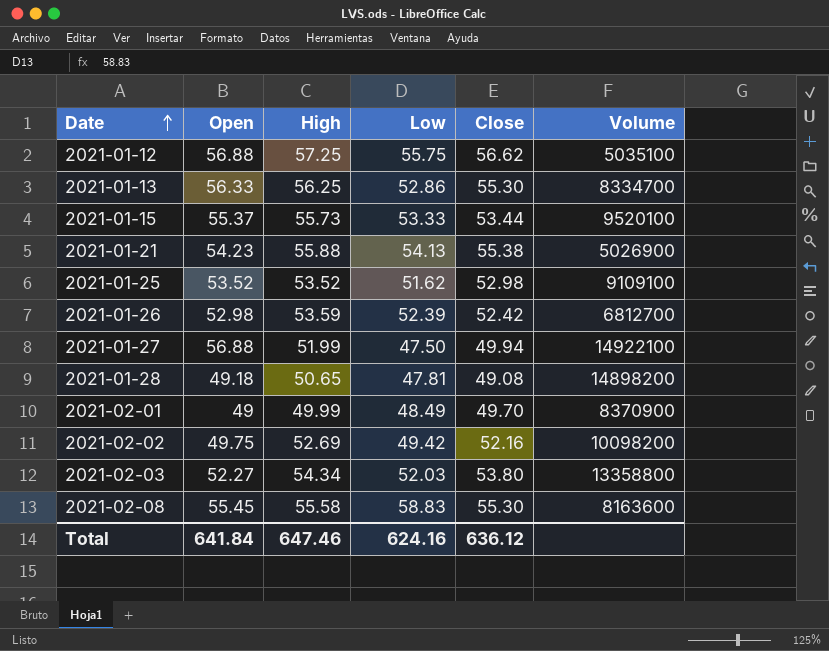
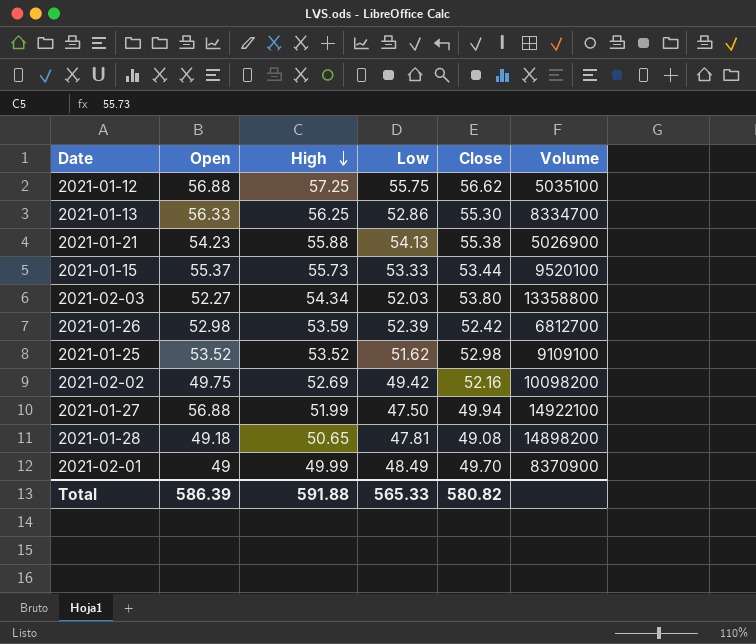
row order: Date ascending -> High descending
row 2021-02-08: 55.45 | 55.58 | 58.83 | 55.30 | 8163600 -> none
Total | Open: 641.84 -> 586.39
Total | High: 647.46 -> 591.88
Total | Low: 624.16 -> 565.33
Total | Close: 636.12 -> 580.82

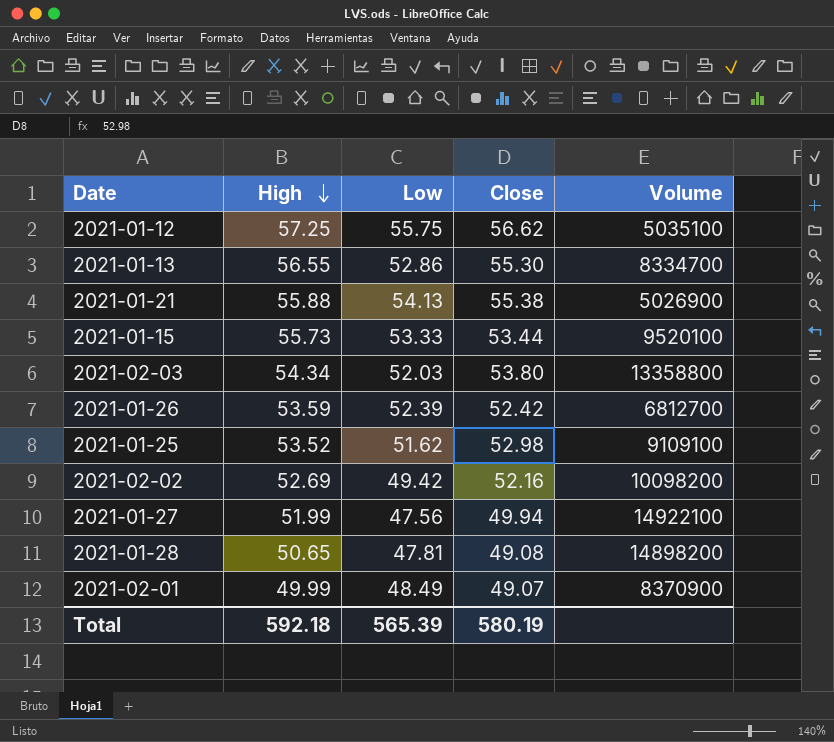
column Open | position: 2 -> none
2021-01-13 | High: 56.25 -> 56.55
2021-01-27 | Low: 47.50 -> 47.56
2021-02-01 | Close: 49.70 -> 49.07
Total | High: 591.88 -> 592.18
Total | Low: 565.33 -> 565.39
Total | Close: 580.82 -> 580.19

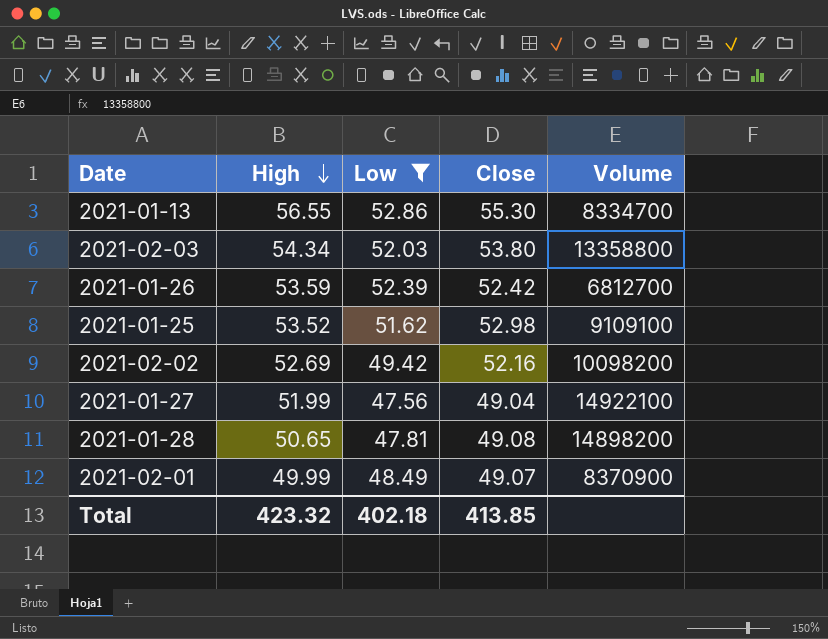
filter: none -> Low <= 52.86
2021-01-27 | Close: 49.94 -> 49.04
Total | High: 592.18 -> 423.32
Total | Low: 565.39 -> 402.18
Total | Close: 580.19 -> 413.85

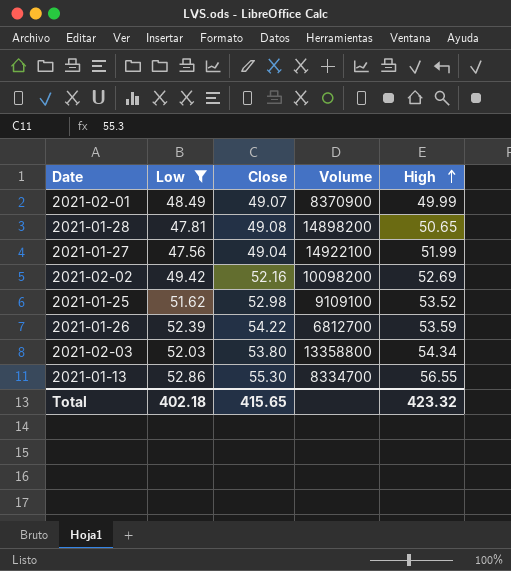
row order: High descending -> High ascending
column High | position: 2 -> 5
2021-01-26 | Close: 52.42 -> 54.22
Total | Close: 413.85 -> 415.65

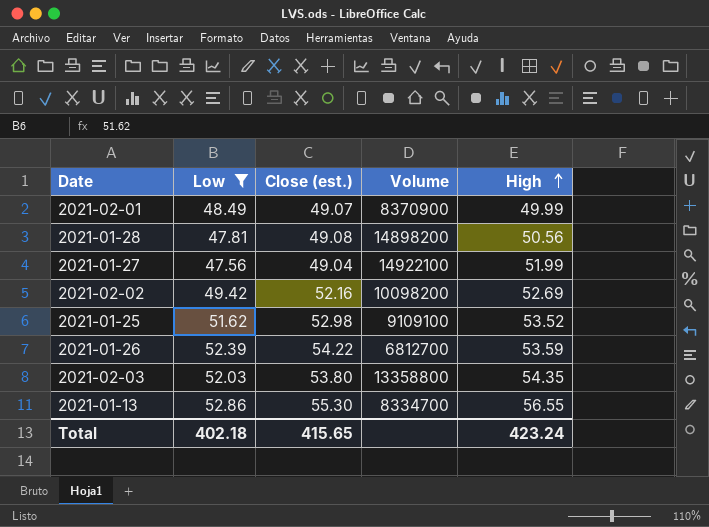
column name: Close -> Close (est.)
2021-01-28 | High: 50.65 -> 50.56
2021-02-03 | High: 54.34 -> 54.35
Total | High: 423.32 -> 423.24

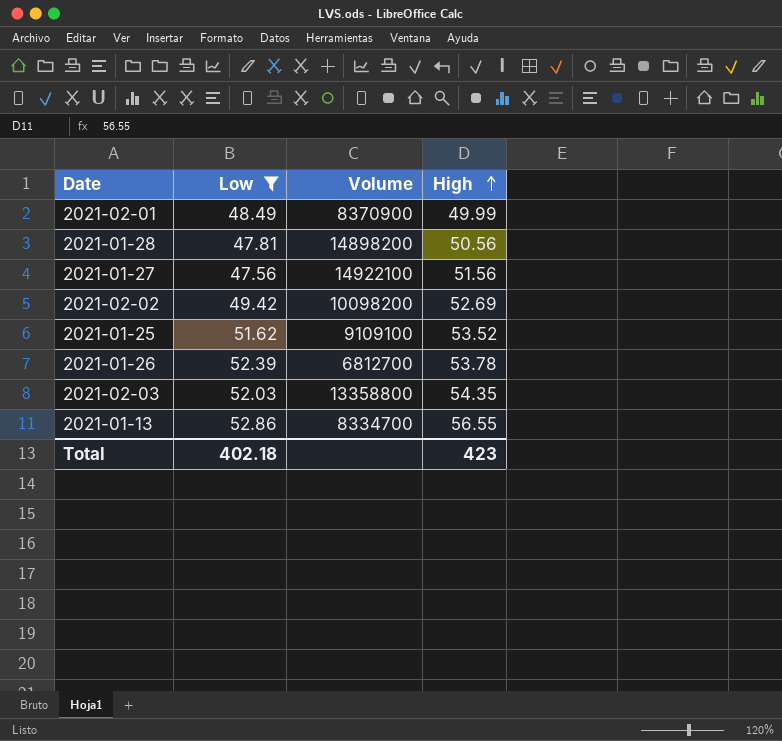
column Close (est.) | position: 3 -> none
2021-01-27 | High: 51.99 -> 51.56
2021-01-26 | High: 53.59 -> 53.78
Total | High: 423.24 -> 423

